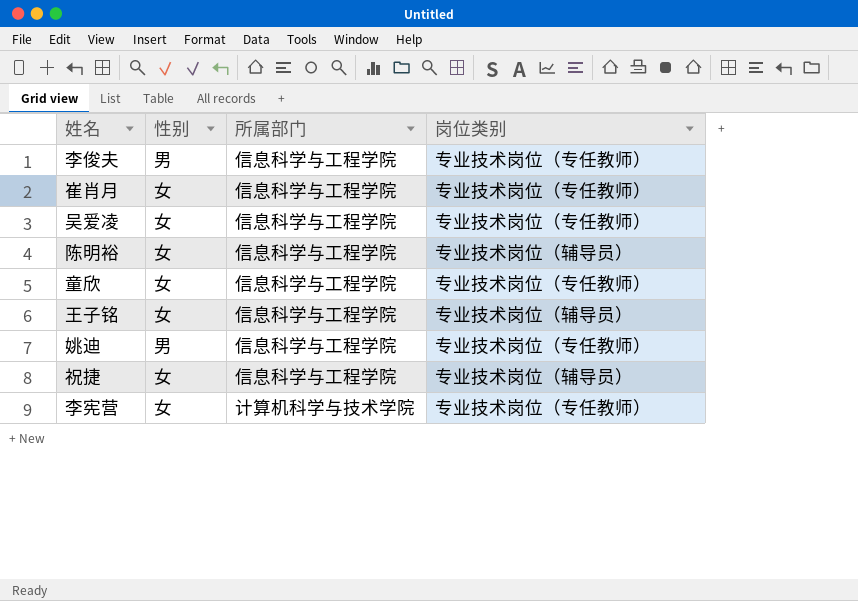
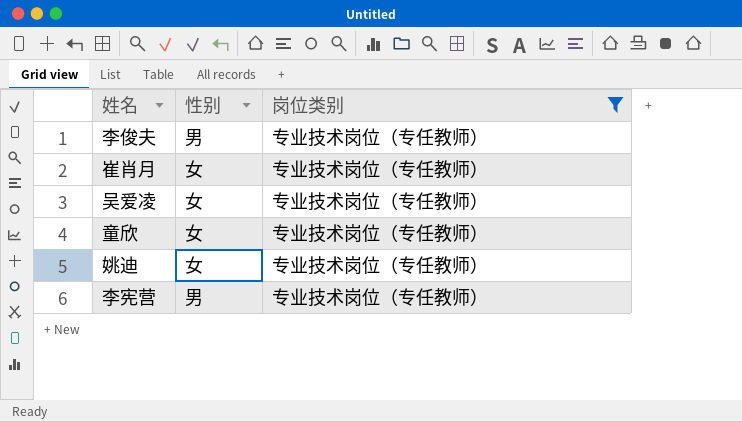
filter: none -> 岗位类别 = 专业技术岗位（专任教师）
column 所属部门 | position: 3 -> none
姚迪 | 性别: 男 -> 女
李宪营 | 性别: 女 -> 男

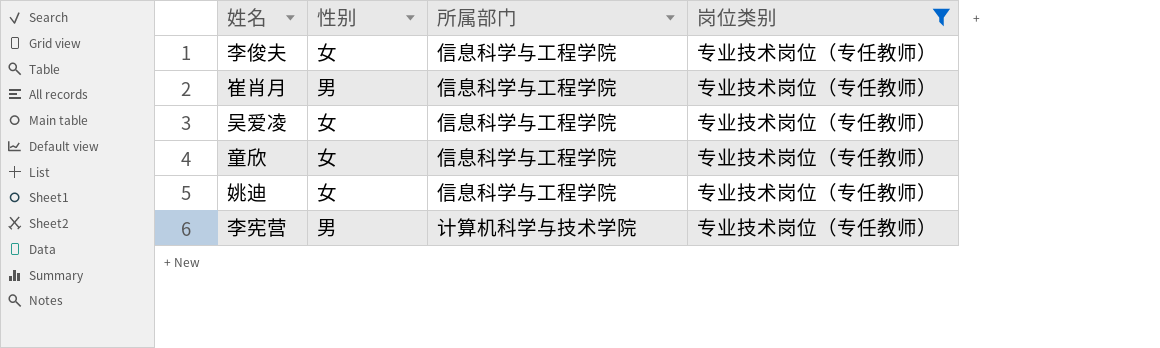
column 所属部门 | position: none -> 3
李俊夫 | 性别: 男 -> 女
崔肖月 | 性别: 女 -> 男

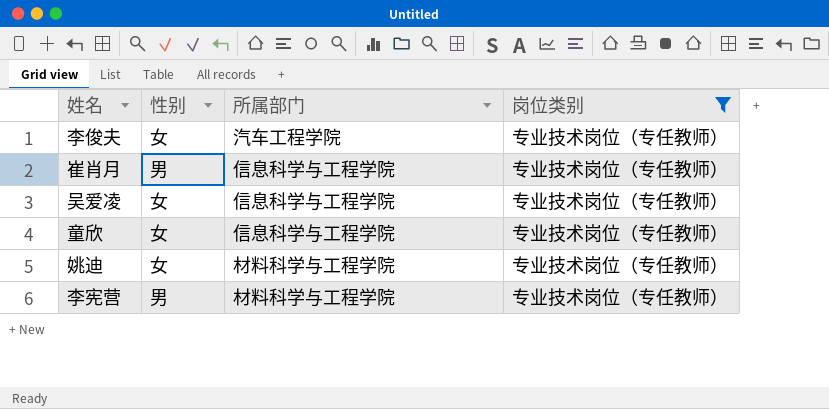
李俊夫 | 所属部门: 信息科学与工程学院 -> 汽车工程学院
姚迪 | 所属部门: 信息科学与工程学院 -> 材料科学与工程学院
李宪营 | 所属部门: 计算机科学与技术学院 -> 材料科学与工程学院

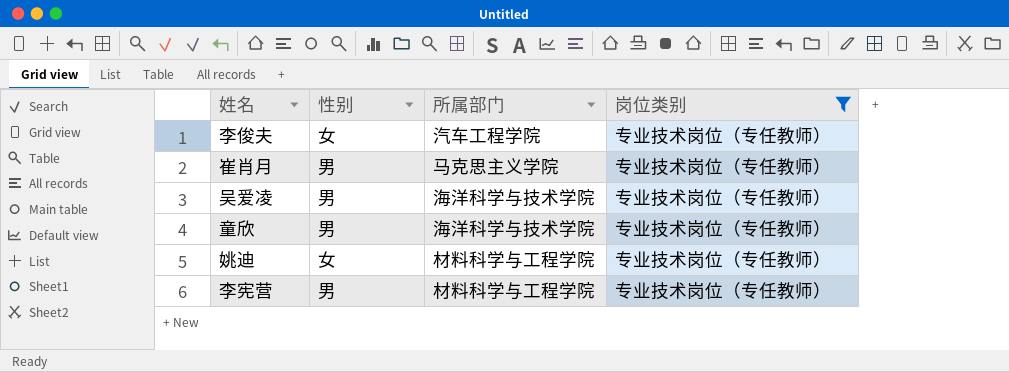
崔肖月 | 所属部门: 信息科学与工程学院 -> 马克思主义学院
吴爱凌 | 性别: 女 -> 男
吴爱凌 | 所属部门: 信息科学与工程学院 -> 海洋科学与技术学院
童欣 | 性别: 女 -> 男
童欣 | 所属部门: 信息科学与工程学院 -> 海洋科学与技术学院

